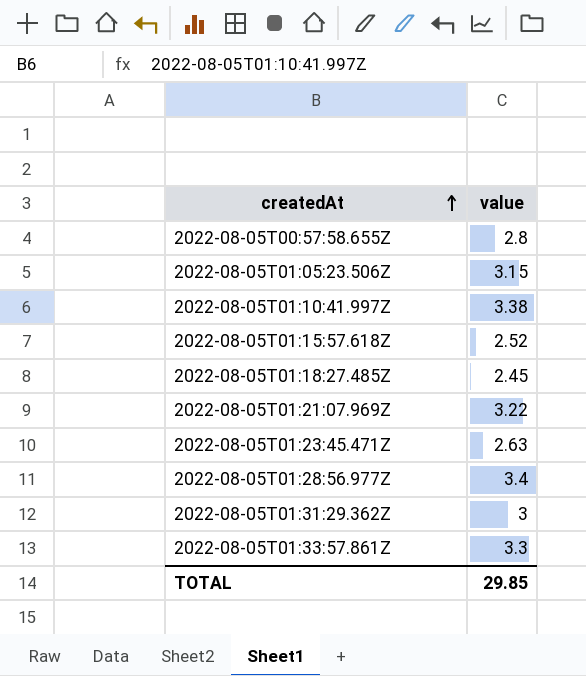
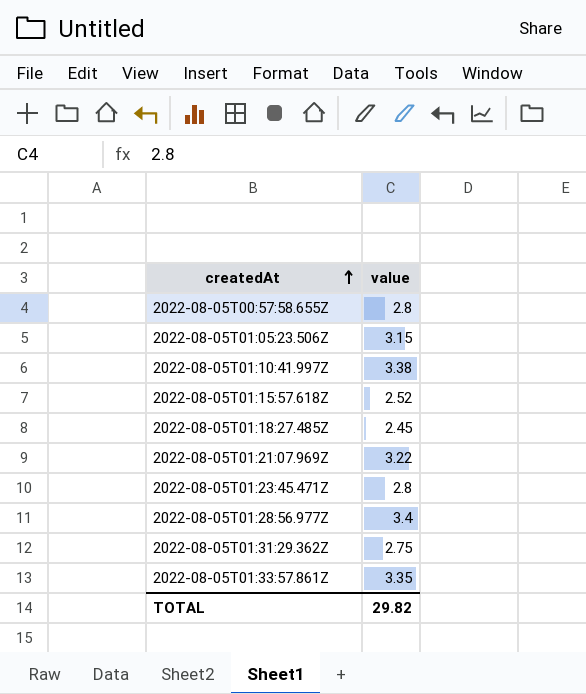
2022-08-05T01:23:45.471Z | value: 2.63 -> 2.8
2022-08-05T01:31:29.362Z | value: 3 -> 2.75
2022-08-05T01:33:57.861Z | value: 3.3 -> 3.35
TOTAL | value: 29.85 -> 29.82

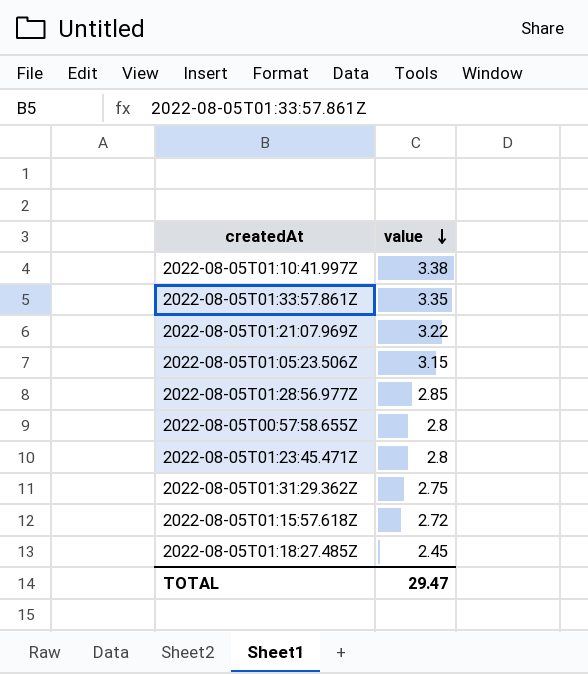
row order: createdAt ascending -> value descending
2022-08-05T01:28:56.977Z | value: 3.4 -> 2.85
2022-08-05T01:15:57.618Z | value: 2.52 -> 2.72
TOTAL | value: 29.82 -> 29.47

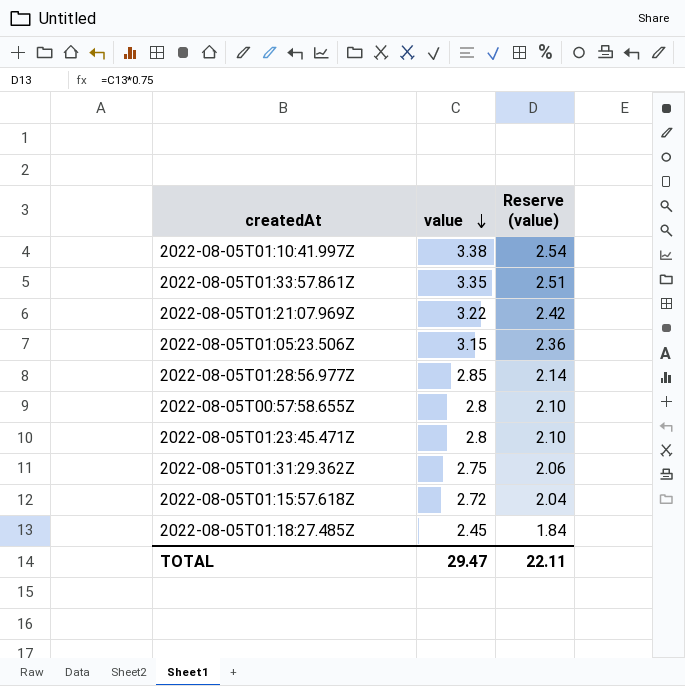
column Reserve (value) | formula: none -> [value] * 0.75

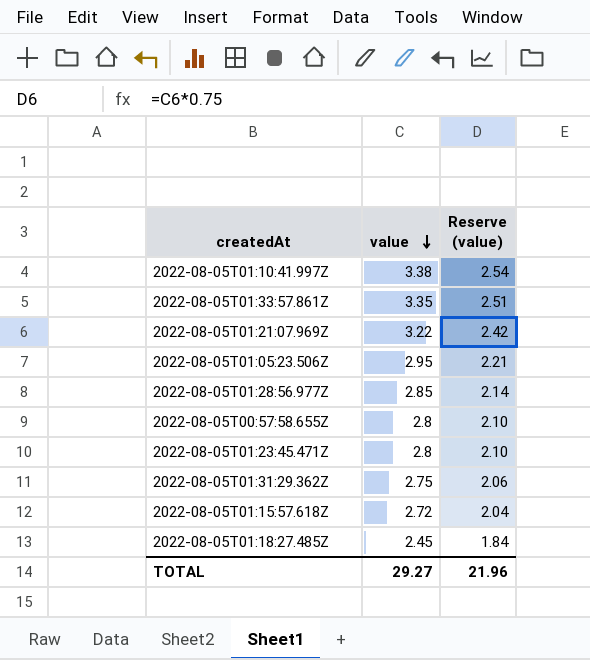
2022-08-05T01:05:23.506Z | value: 3.15 -> 2.95
2022-08-05T01:05:23.506Z | Reserve (value): 2.36 -> 2.21
TOTAL | value: 29.47 -> 29.27
TOTAL | Reserve (value): 22.11 -> 21.96

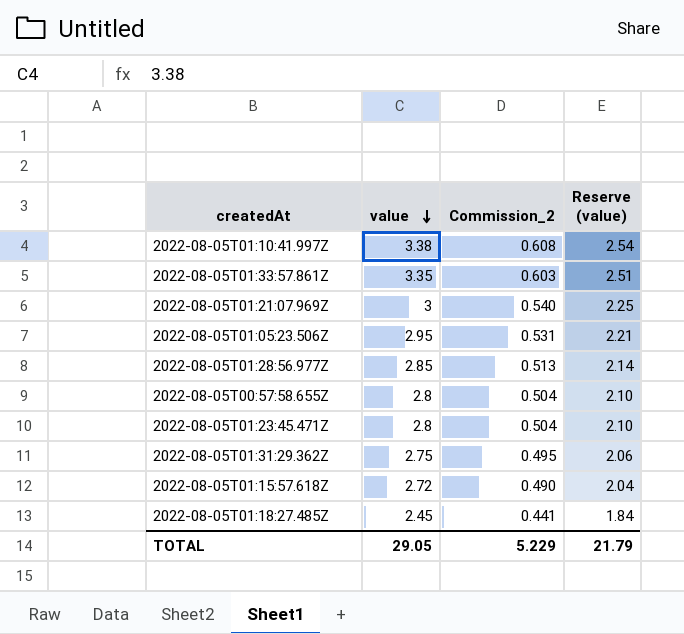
column Commission_2 | formula: none -> [value] * 0.18
2022-08-05T01:21:07.969Z | value: 3.22 -> 3
2022-08-05T01:21:07.969Z | Reserve (value): 2.42 -> 2.25
TOTAL | value: 29.27 -> 29.05
TOTAL | Reserve (value): 21.96 -> 21.79

